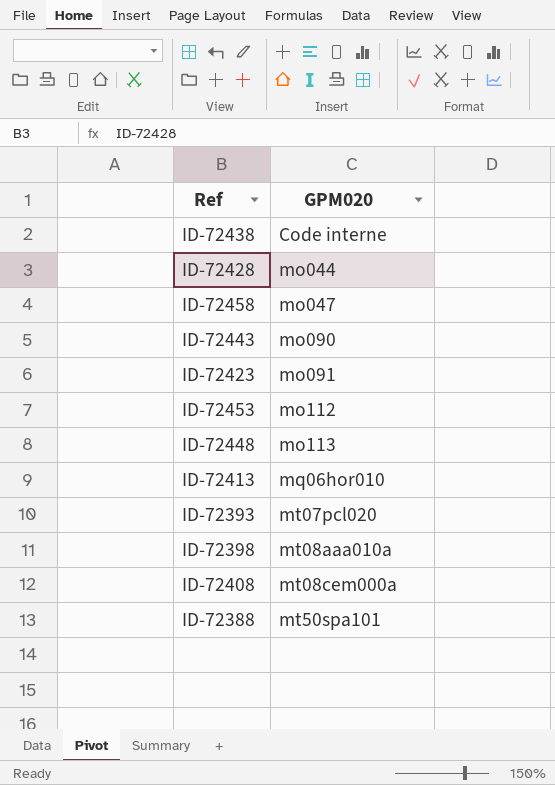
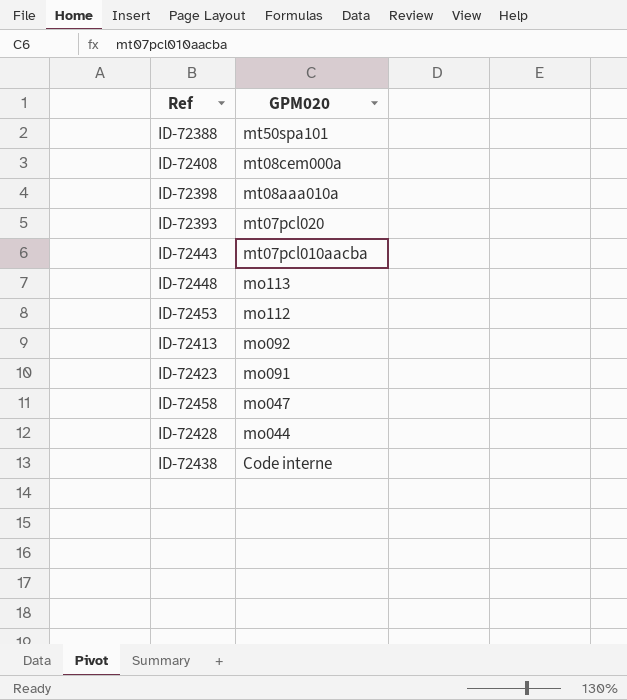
row order: GPM020 ascending -> GPM020 descending
ID-72443 | GPM020: mo090 -> mt07pcl010aacba
ID-72413 | GPM020: mq06hor010 -> mo092

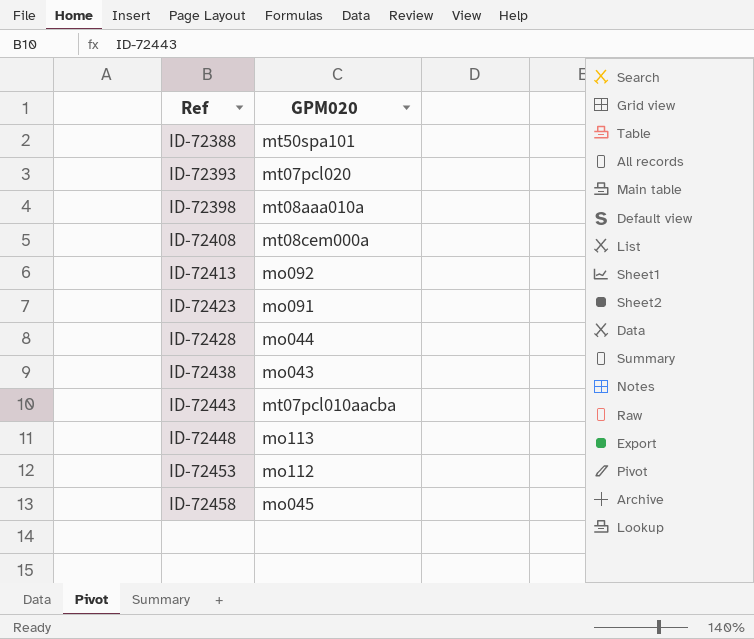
row order: GPM020 descending -> Ref ascending
ID-72438 | GPM020: Code interne -> mo043
ID-72458 | GPM020: mo047 -> mo045

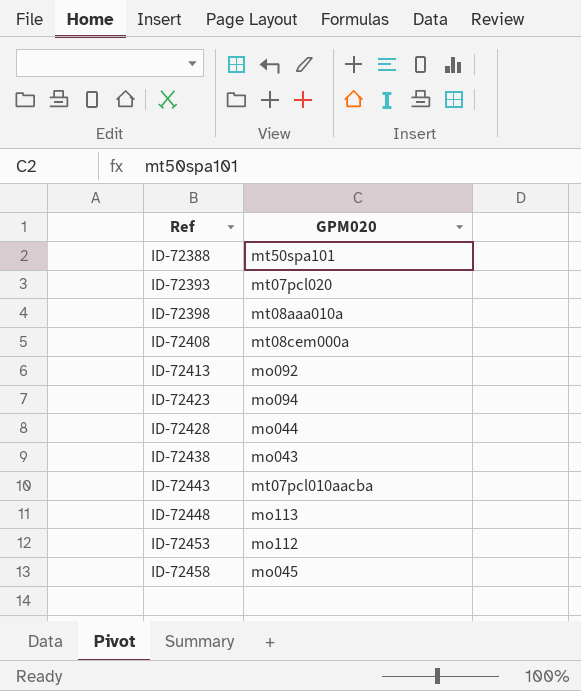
ID-72423 | GPM020: mo091 -> mo094

